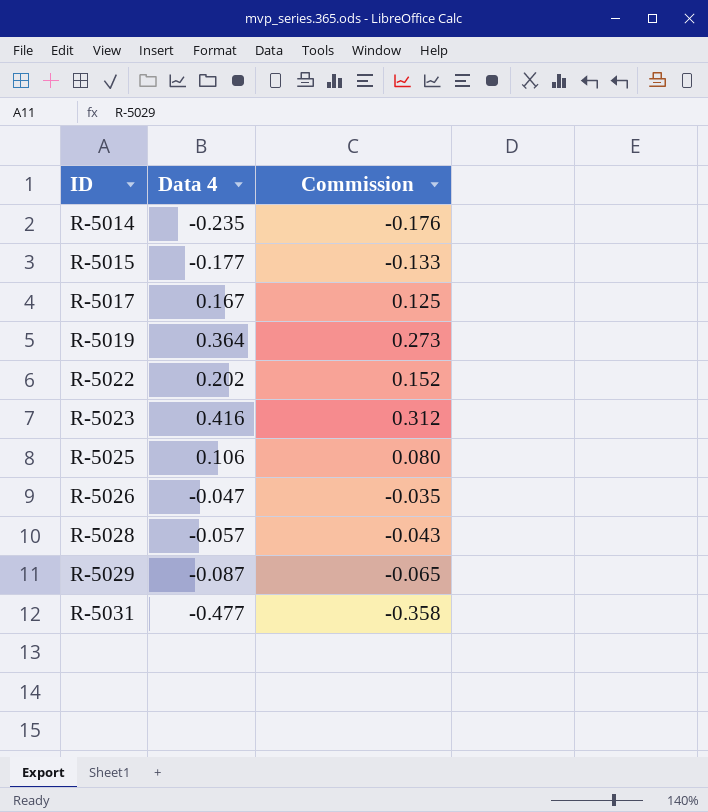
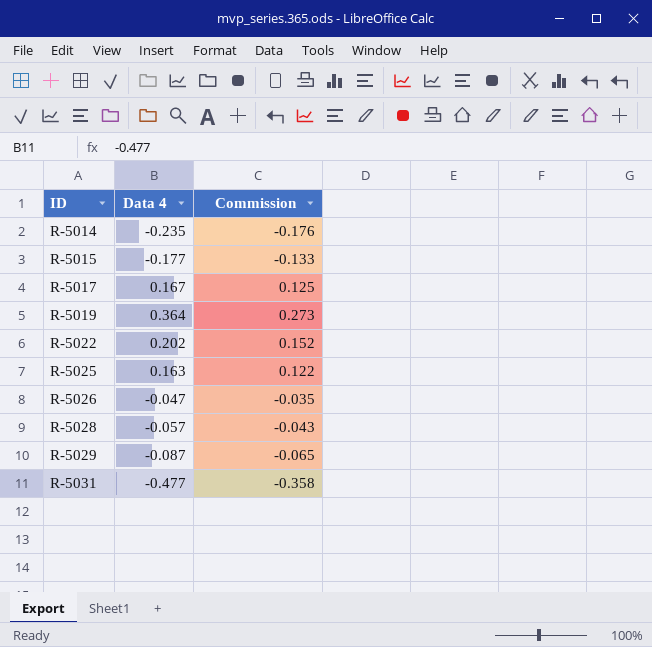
row R-5023: 0.416 | 0.312 -> none
R-5025 | Data 4: 0.106 -> 0.163
R-5025 | Commission: 0.080 -> 0.122

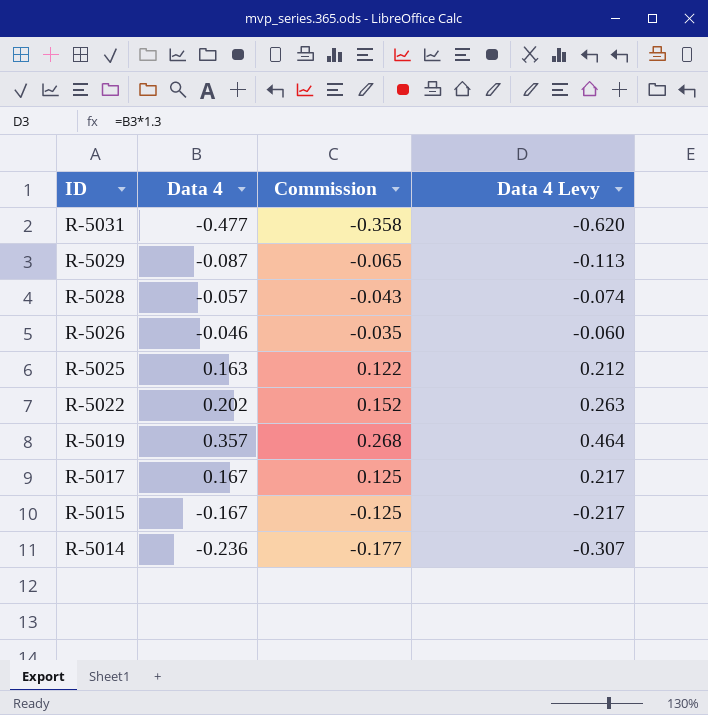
row order: ID ascending -> ID descending
column Data 4 Levy | formula: none -> [Data 4] * 1.3
R-5026 | Data 4: -0.047 -> -0.046
R-5019 | Data 4: 0.364 -> 0.357
R-5019 | Commission: 0.273 -> 0.268
R-5015 | Data 4: -0.177 -> -0.167
R-5015 | Commission: -0.133 -> -0.125
R-5014 | Data 4: -0.235 -> -0.236
R-5014 | Commission: -0.176 -> -0.177

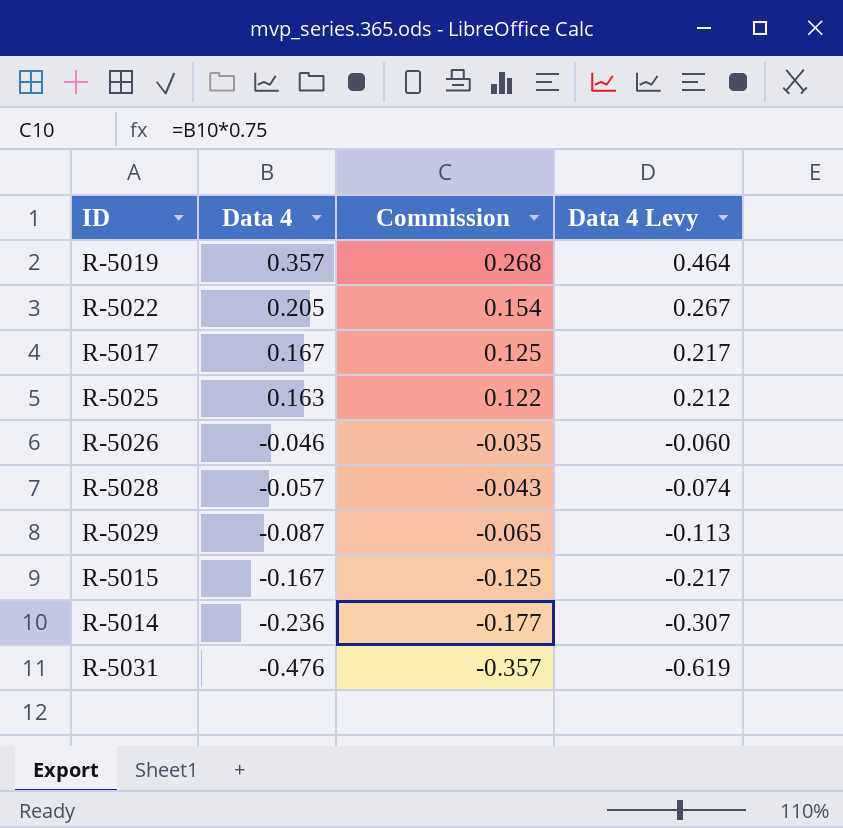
row order: ID descending -> Data 4 descending
R-5022 | Data 4: 0.202 -> 0.205
R-5022 | Commission: 0.152 -> 0.154
R-5022 | Data 4 Levy: 0.263 -> 0.267
R-5031 | Data 4: -0.477 -> -0.476
R-5031 | Commission: -0.358 -> -0.357
R-5031 | Data 4 Levy: -0.620 -> -0.619

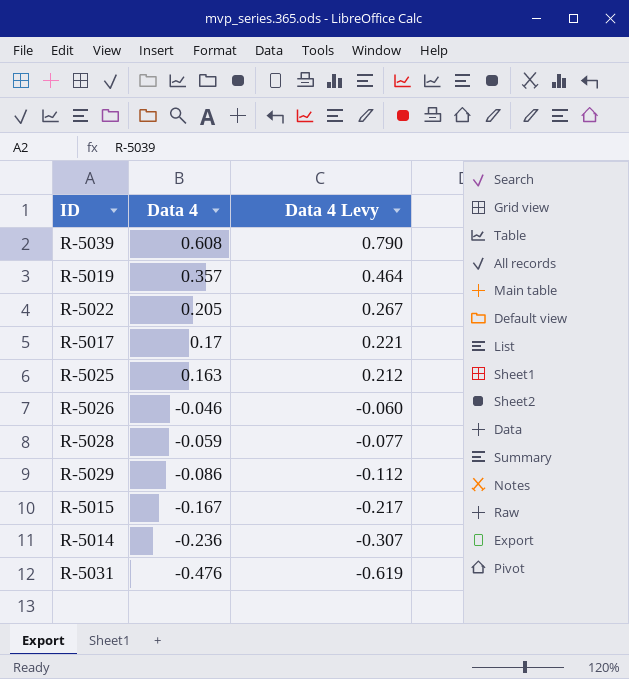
column Commission | formula: [Data 4] * 0.75 -> none
row R-5039: none -> 0.608 | 0.790
R-5017 | Data 4: 0.167 -> 0.17
R-5017 | Data 4 Levy: 0.217 -> 0.221
R-5028 | Data 4: -0.057 -> -0.059
R-5028 | Data 4 Levy: -0.074 -> -0.077
R-5029 | Data 4: -0.087 -> -0.086
R-5029 | Data 4 Levy: -0.113 -> -0.112

